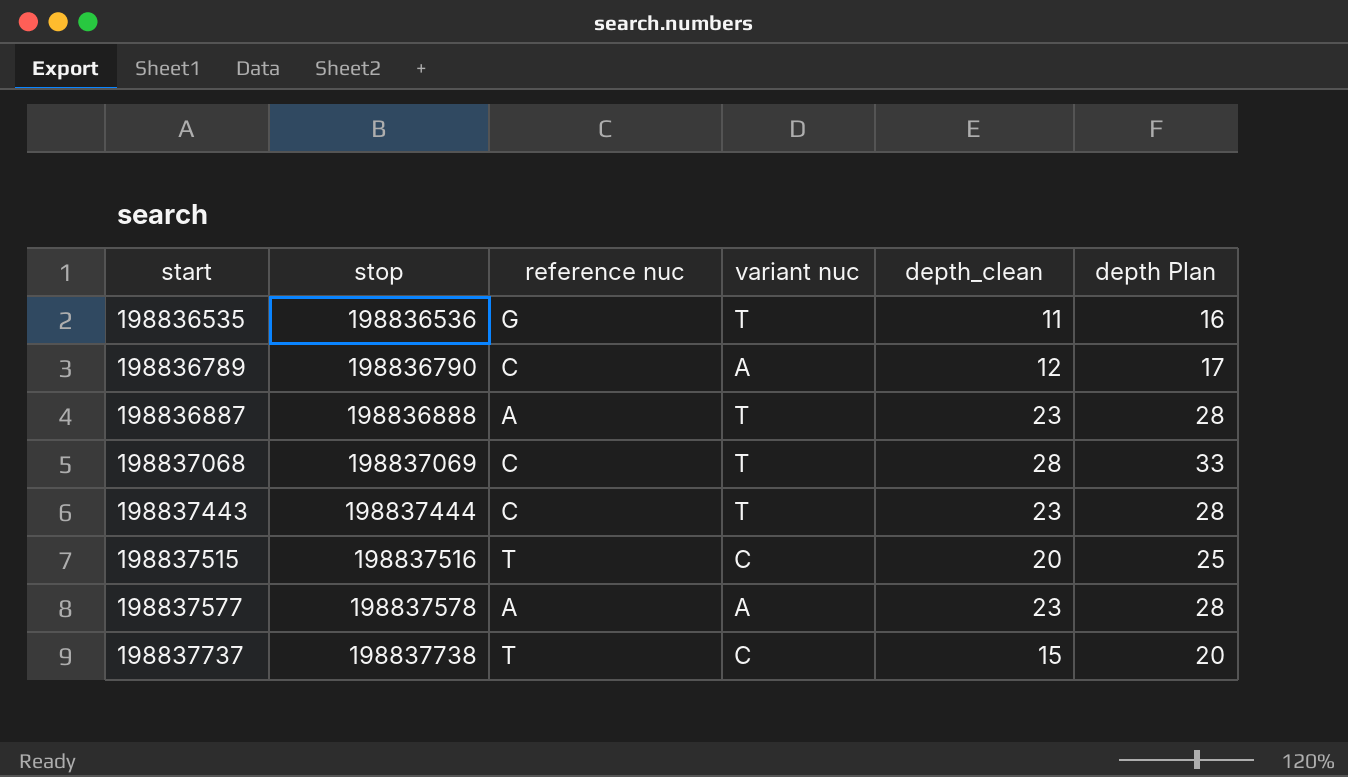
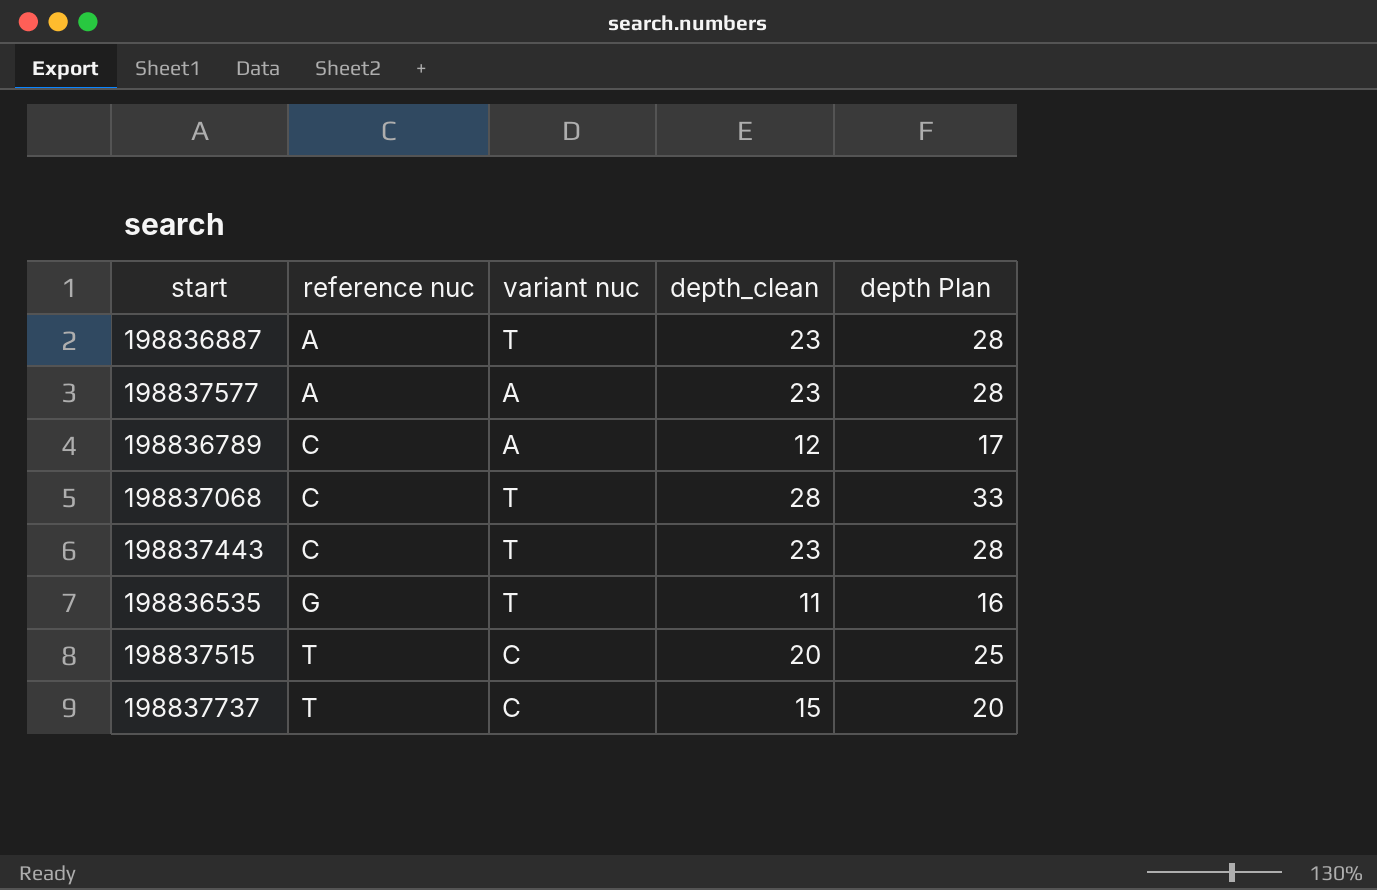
row order: start ascending -> reference nuc ascending
column stop | position: 2 -> none

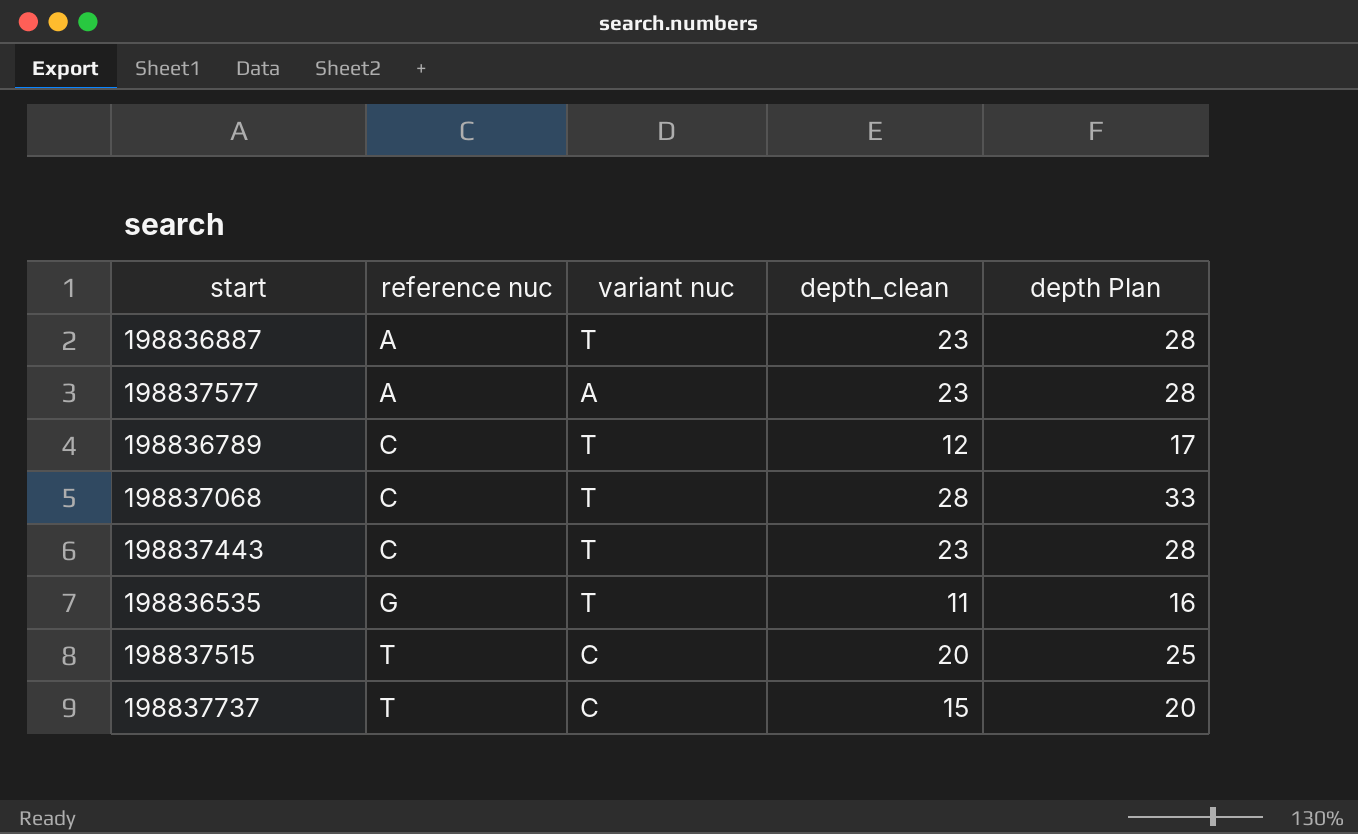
198836789 | variant nuc: A -> T

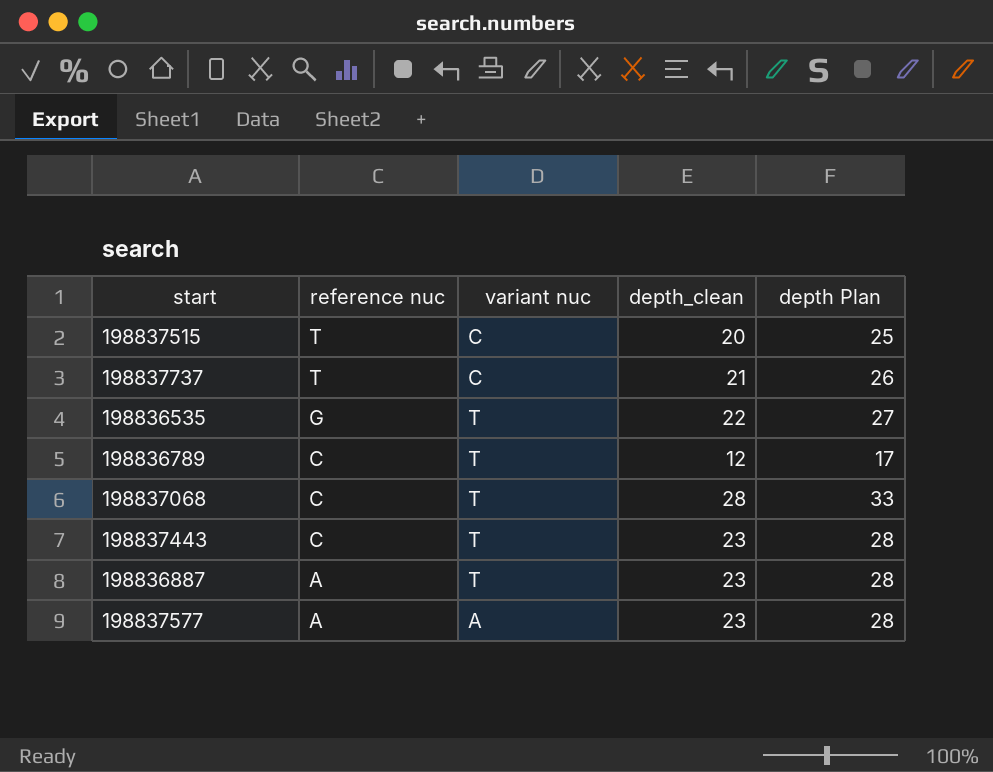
row order: reference nuc ascending -> reference nuc descending
198837737 | depth_clean: 15 -> 21
198837737 | depth Plan: 20 -> 26
198836535 | depth_clean: 11 -> 22
198836535 | depth Plan: 16 -> 27

